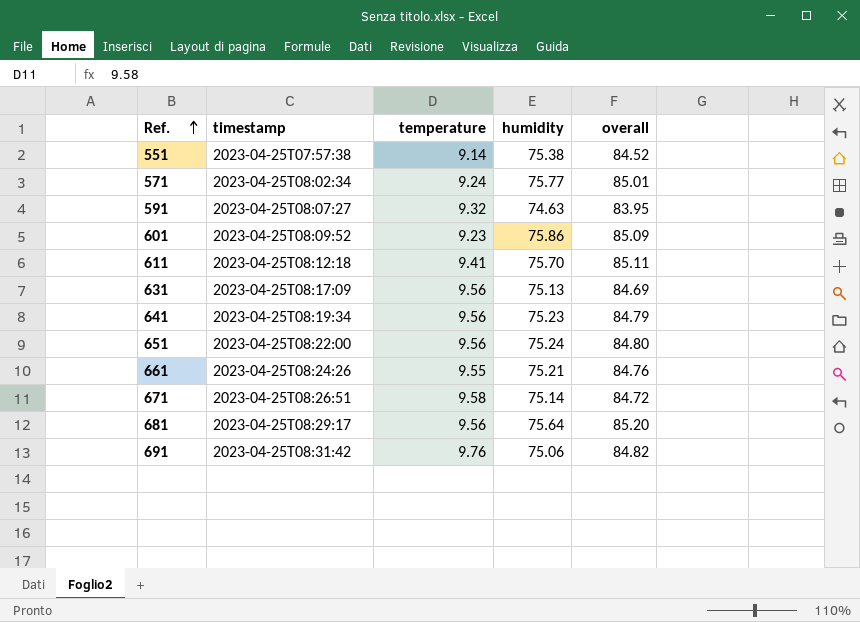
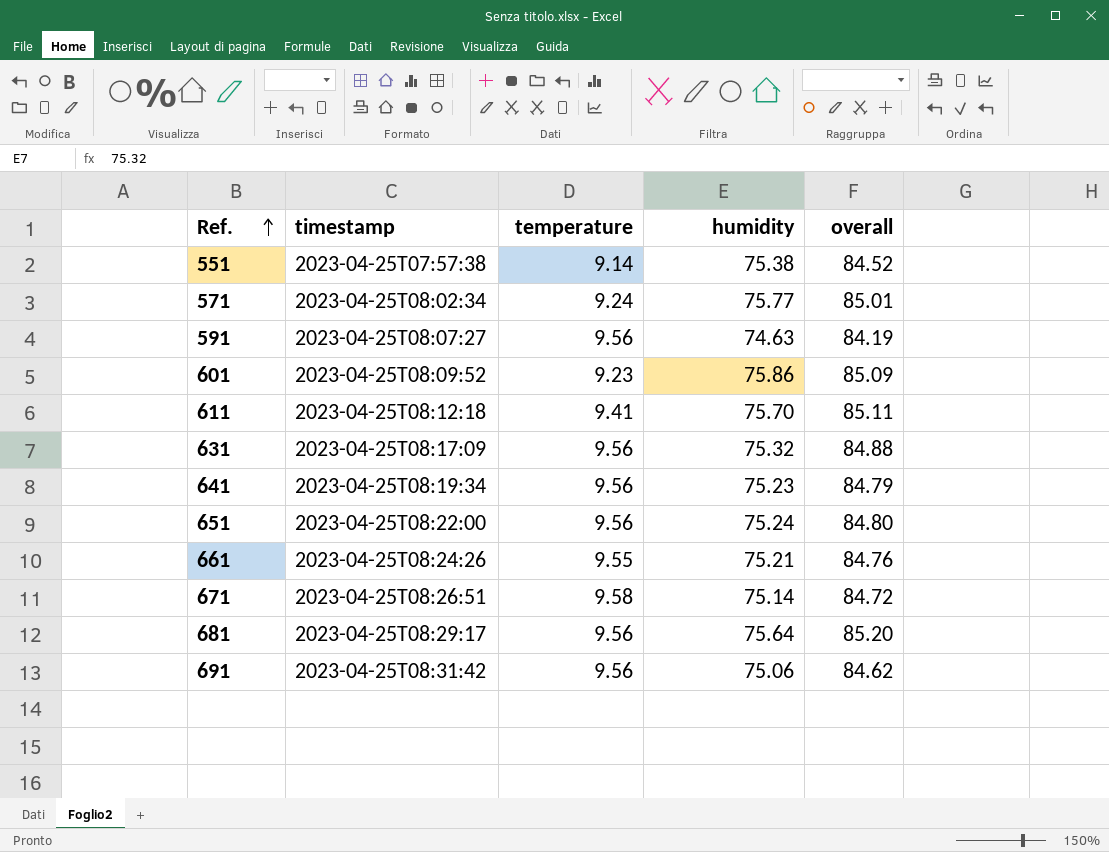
591 | temperature: 9.32 -> 9.56
591 | overall: 83.95 -> 84.19
631 | humidity: 75.13 -> 75.32
631 | overall: 84.69 -> 84.88
691 | temperature: 9.76 -> 9.56
691 | overall: 84.82 -> 84.62

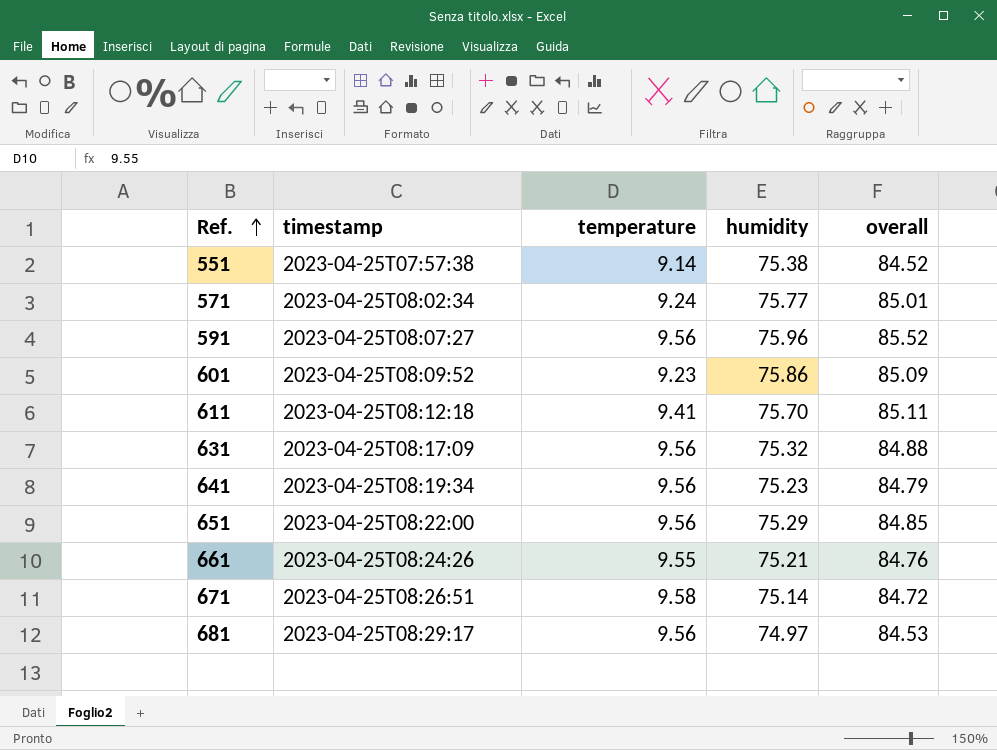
row 691: 2023-04-25T08:31:42 | 9.56 | 75.06 | 84.62 -> none
591 | humidity: 74.63 -> 75.96
591 | overall: 84.19 -> 85.52
651 | humidity: 75.24 -> 75.29
651 | overall: 84.80 -> 84.85
681 | humidity: 75.64 -> 74.97
681 | overall: 85.20 -> 84.53

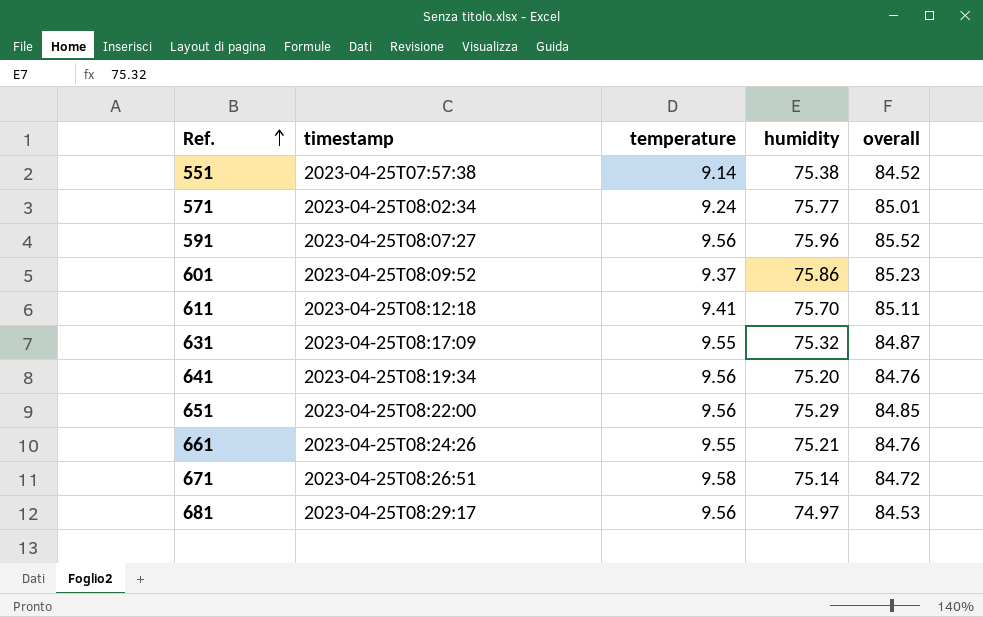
601 | temperature: 9.23 -> 9.37
601 | overall: 85.09 -> 85.23
631 | temperature: 9.56 -> 9.55
631 | overall: 84.88 -> 84.87
641 | humidity: 75.23 -> 75.20
641 | overall: 84.79 -> 84.76

